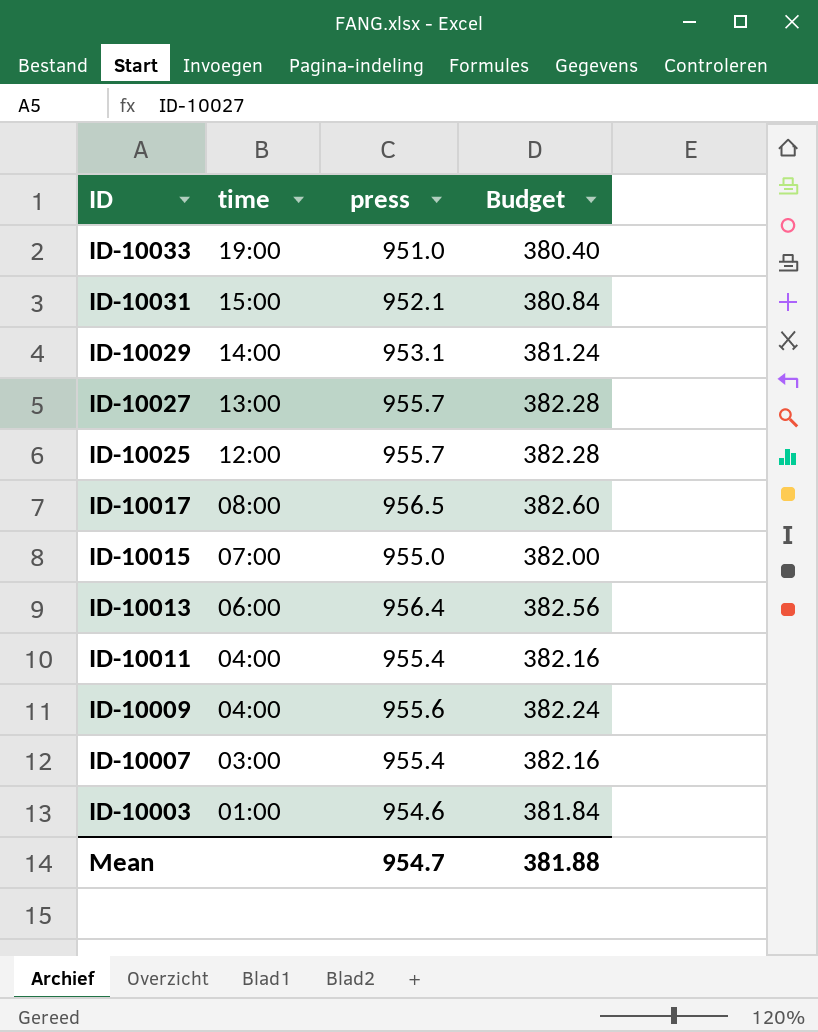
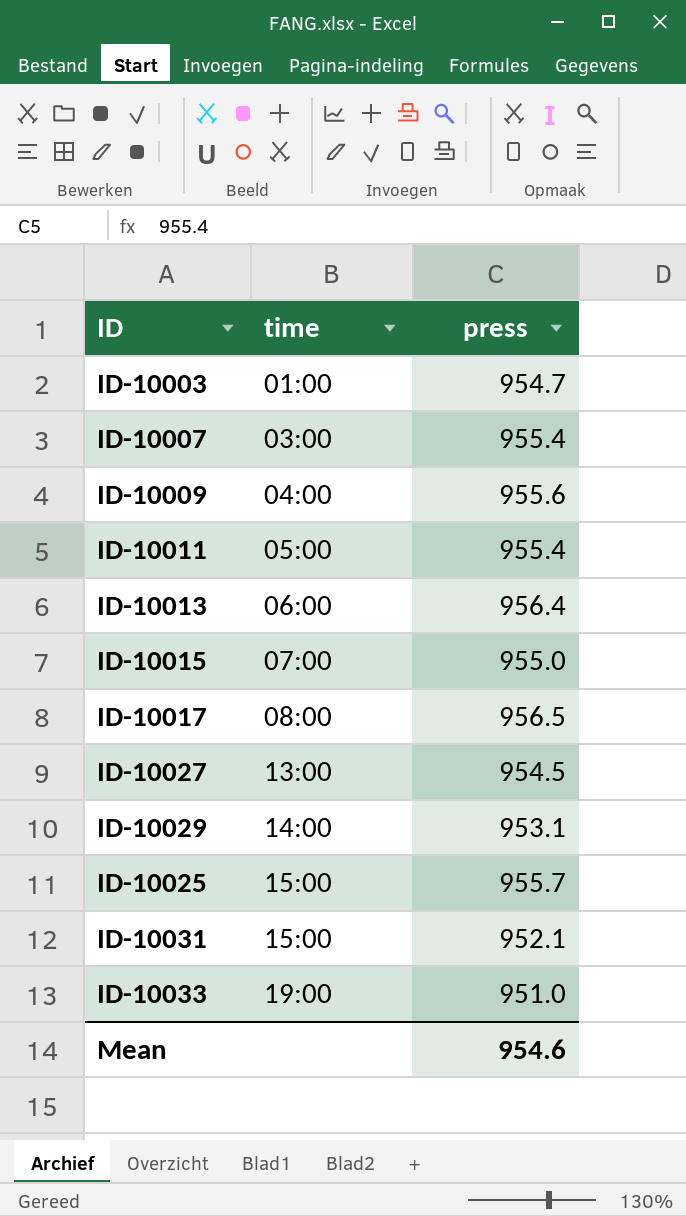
row order: ID descending -> time ascending
column Budget | formula: [press] * 0.4 -> none
ID-10003 | press: 954.6 -> 954.7
ID-10011 | time: 04:00 -> 05:00
ID-10027 | press: 955.7 -> 954.5
ID-10025 | time: 12:00 -> 15:00
Mean | press: 954.7 -> 954.6

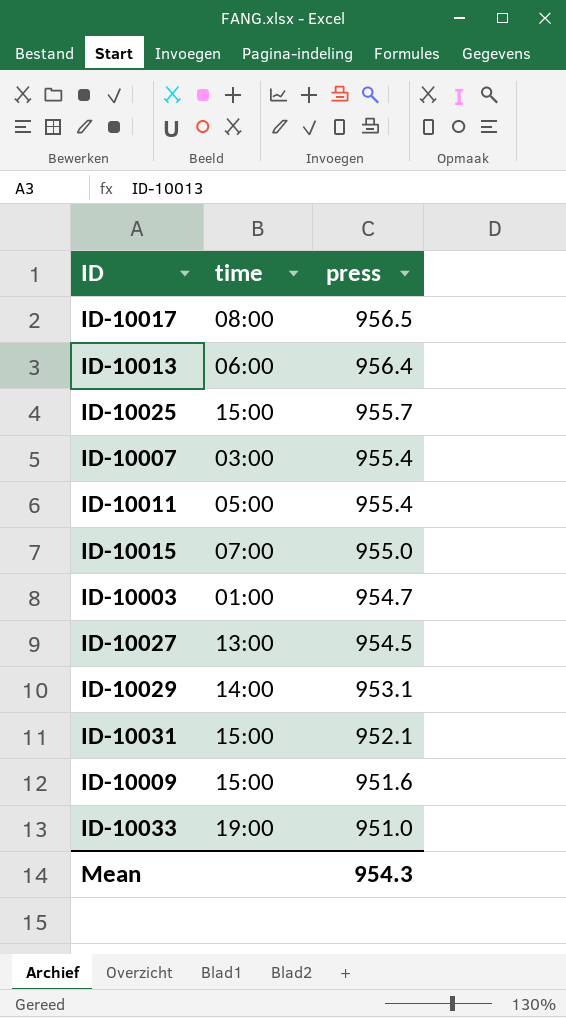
row order: time ascending -> press descending
ID-10009 | time: 04:00 -> 15:00
ID-10009 | press: 955.6 -> 951.6
Mean | press: 954.6 -> 954.3

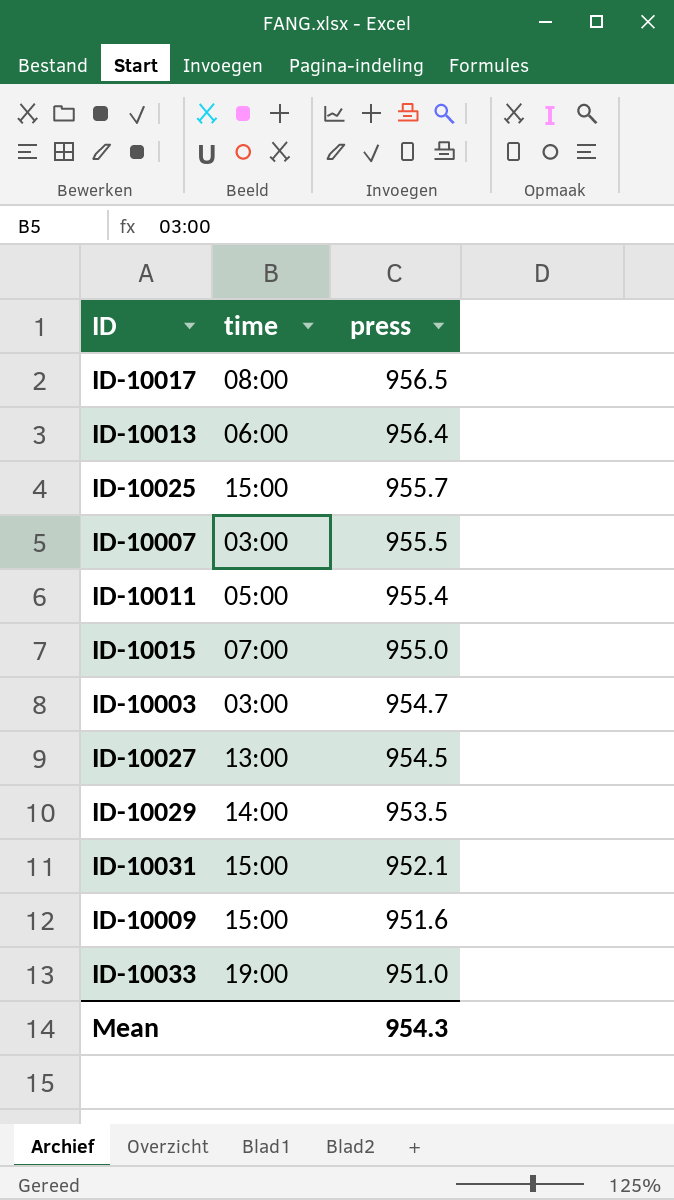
ID-10007 | press: 955.4 -> 955.5
ID-10003 | time: 01:00 -> 03:00
ID-10029 | press: 953.1 -> 953.5

